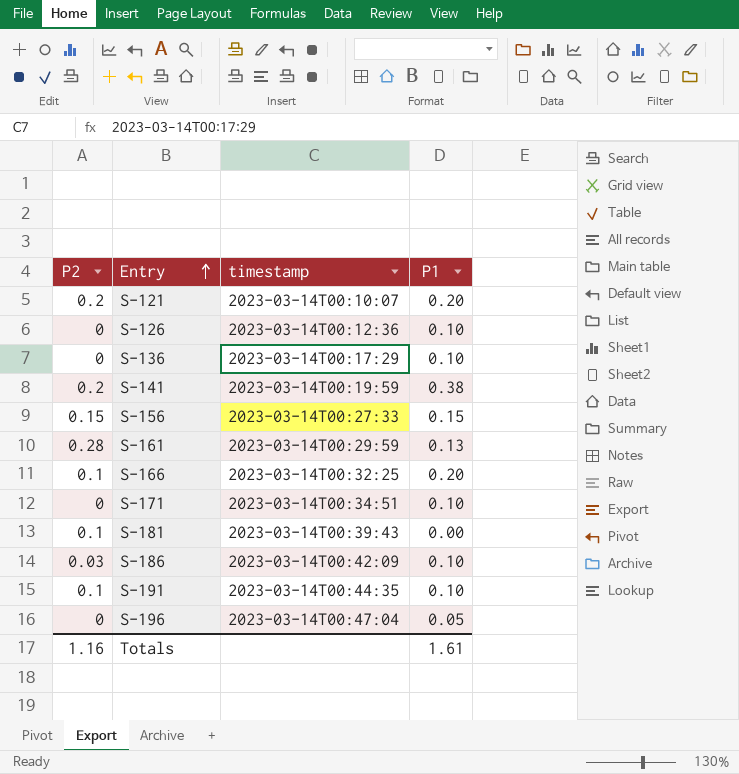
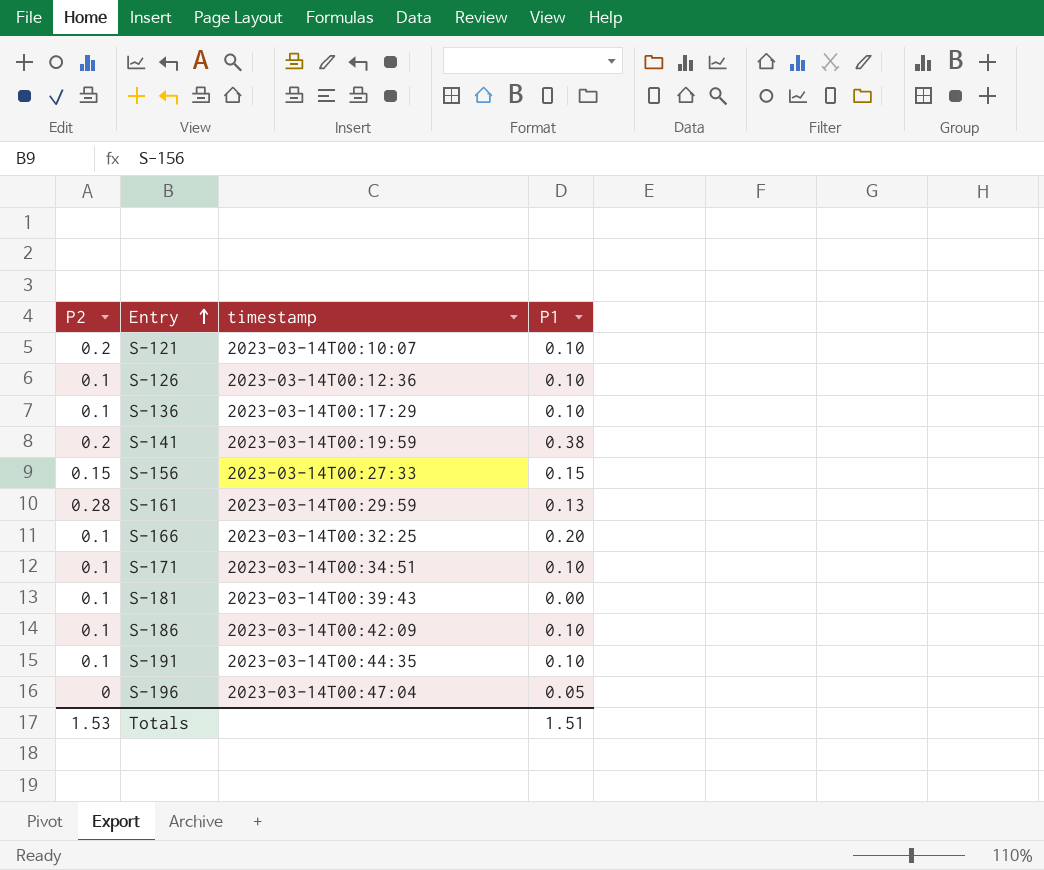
S-121 | P1: 0.20 -> 0.10
S-126 | P2: 0 -> 0.1
S-136 | P2: 0 -> 0.1
S-171 | P2: 0 -> 0.1
S-186 | P2: 0.03 -> 0.1
Totals | P2: 1.16 -> 1.53
Totals | P1: 1.61 -> 1.51

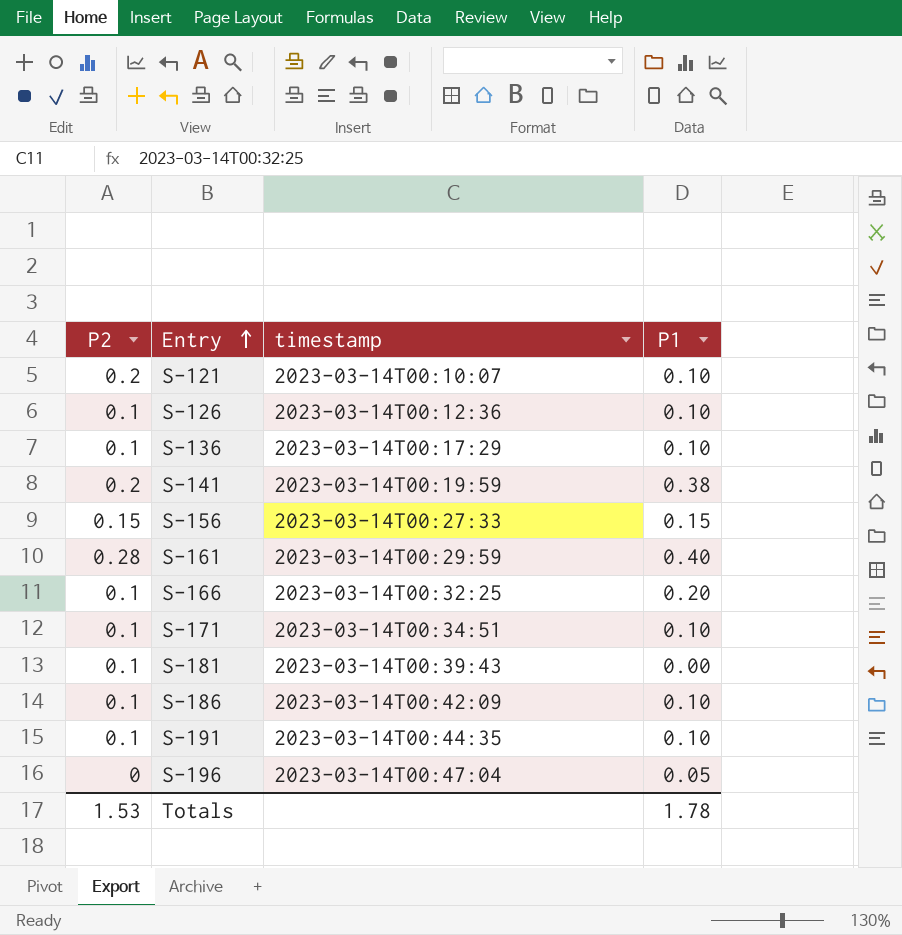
S-161 | P1: 0.13 -> 0.40
Totals | P1: 1.51 -> 1.78

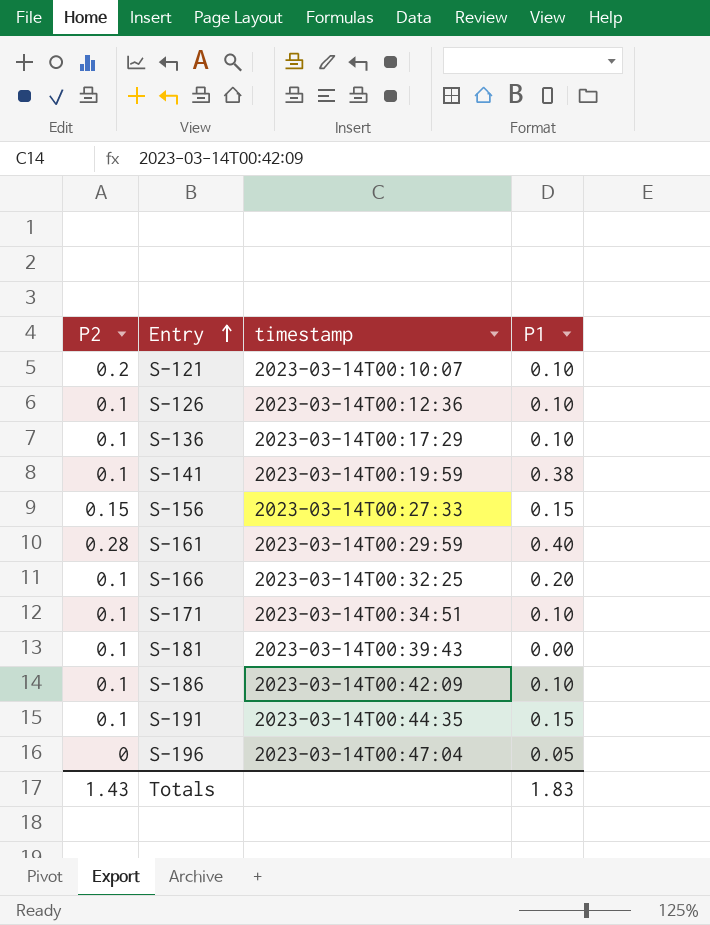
S-141 | P2: 0.2 -> 0.1
S-191 | P1: 0.10 -> 0.15
Totals | P2: 1.53 -> 1.43
Totals | P1: 1.78 -> 1.83

